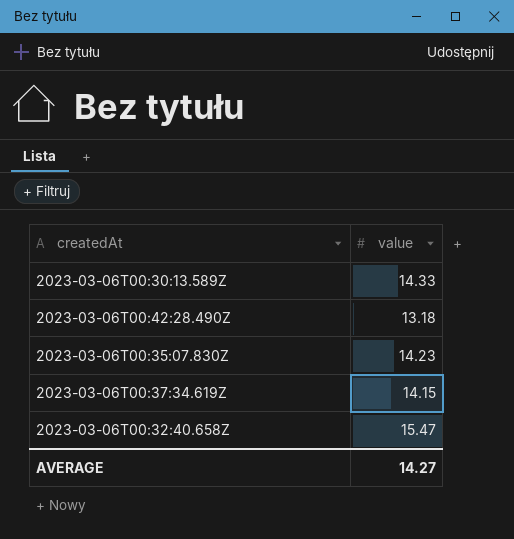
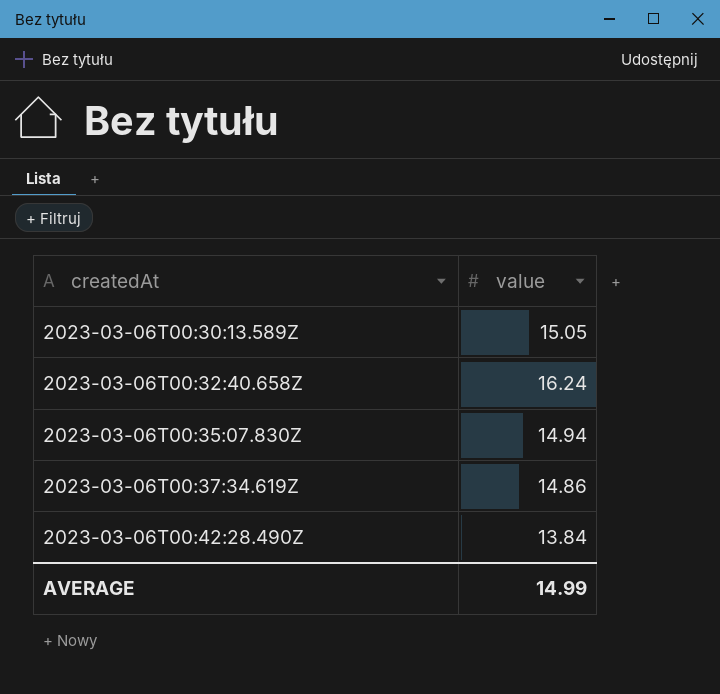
row order: none -> createdAt ascending
2023-03-06T00:30:13.589Z | value: 14.33 -> 15.05
2023-03-06T00:32:40.658Z | value: 15.47 -> 16.24
2023-03-06T00:35:07.830Z | value: 14.23 -> 14.94
2023-03-06T00:37:34.619Z | value: 14.15 -> 14.86
2023-03-06T00:42:28.490Z | value: 13.18 -> 13.84
AVERAGE | value: 14.27 -> 14.99

